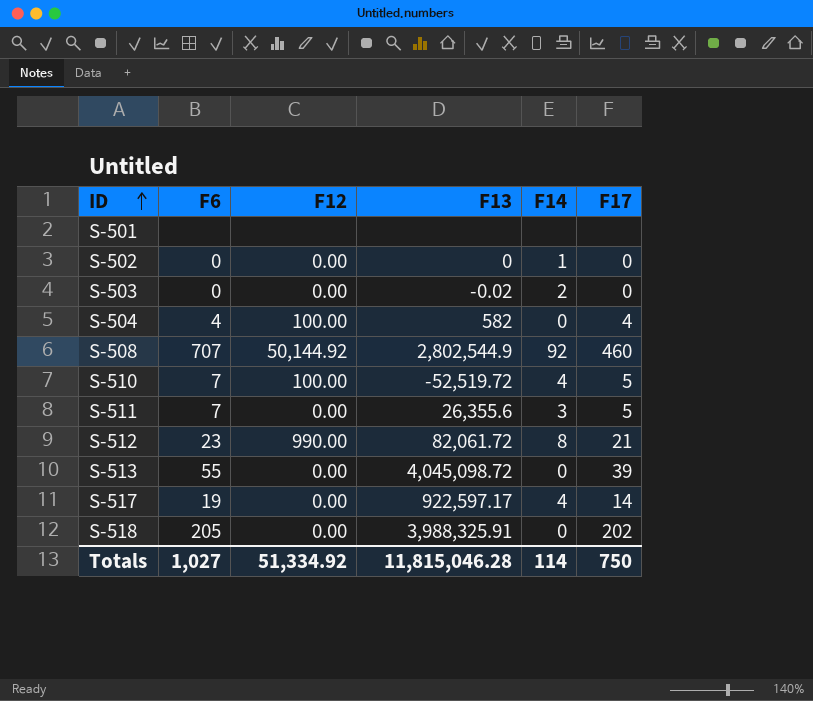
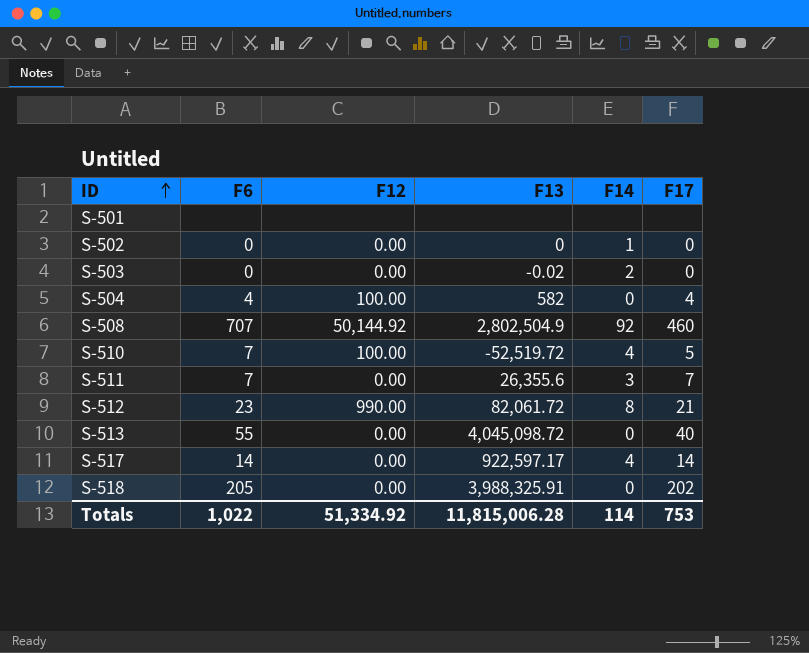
S-508 | F13: 2,802,544.9 -> 2,802,504.9
S-511 | F17: 5 -> 7
S-513 | F17: 39 -> 40
S-517 | F6: 19 -> 14
Totals | F6: 1,027 -> 1,022
Totals | F13: 11,815,046.28 -> 11,815,006.28
Totals | F17: 750 -> 753

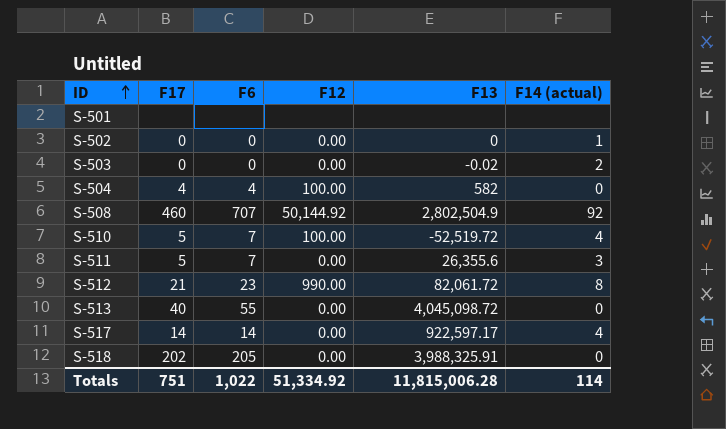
column F17 | position: 6 -> 2
column name: F14 -> F14 (actual)
S-511 | F17: 7 -> 5
Totals | F17: 753 -> 751

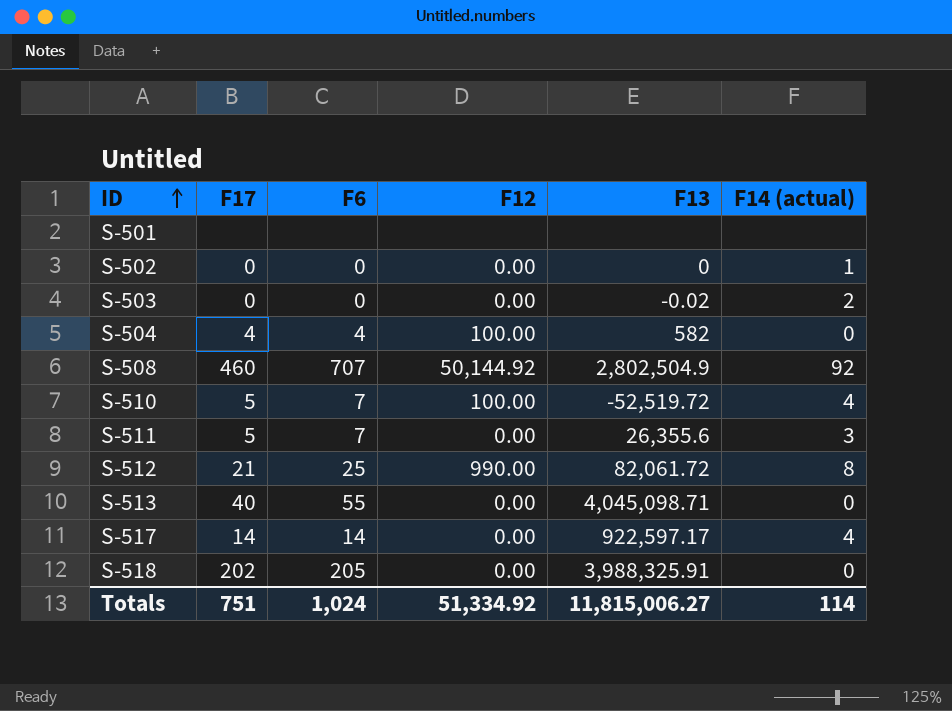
S-512 | F6: 23 -> 25
S-513 | F13: 4,045,098.72 -> 4,045,098.71
Totals | F6: 1,022 -> 1,024
Totals | F13: 11,815,006.28 -> 11,815,006.27

